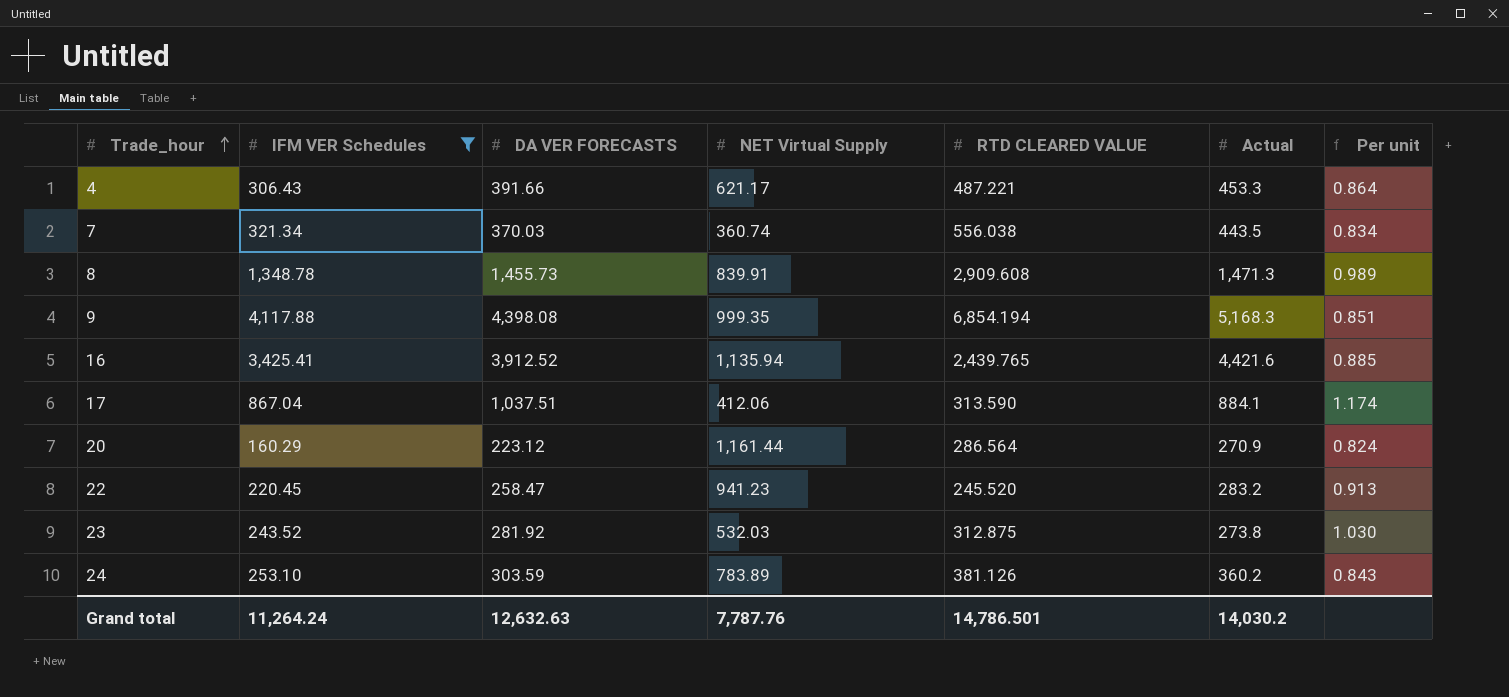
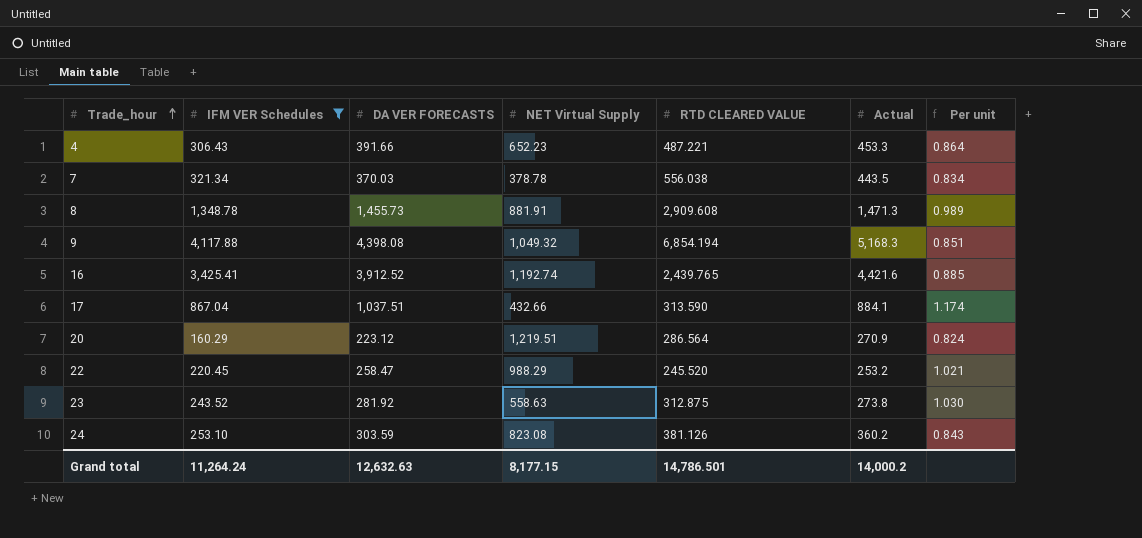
4 | NET Virtual Supply: 621.17 -> 652.23
7 | NET Virtual Supply: 360.74 -> 378.78
8 | NET Virtual Supply: 839.91 -> 881.91
9 | NET Virtual Supply: 999.35 -> 1,049.32
16 | NET Virtual Supply: 1,135.94 -> 1,192.74
17 | NET Virtual Supply: 412.06 -> 432.66
20 | NET Virtual Supply: 1,161.44 -> 1,219.51
22 | NET Virtual Supply: 941.23 -> 988.29
22 | Actual: 283.2 -> 253.2
22 | Per unit: 0.913 -> 1.021
23 | NET Virtual Supply: 532.03 -> 558.63
24 | NET Virtual Supply: 783.89 -> 823.08
Grand total | NET Virtual Supply: 7,787.76 -> 8,177.15
Grand total | Actual: 14,030.2 -> 14,000.2

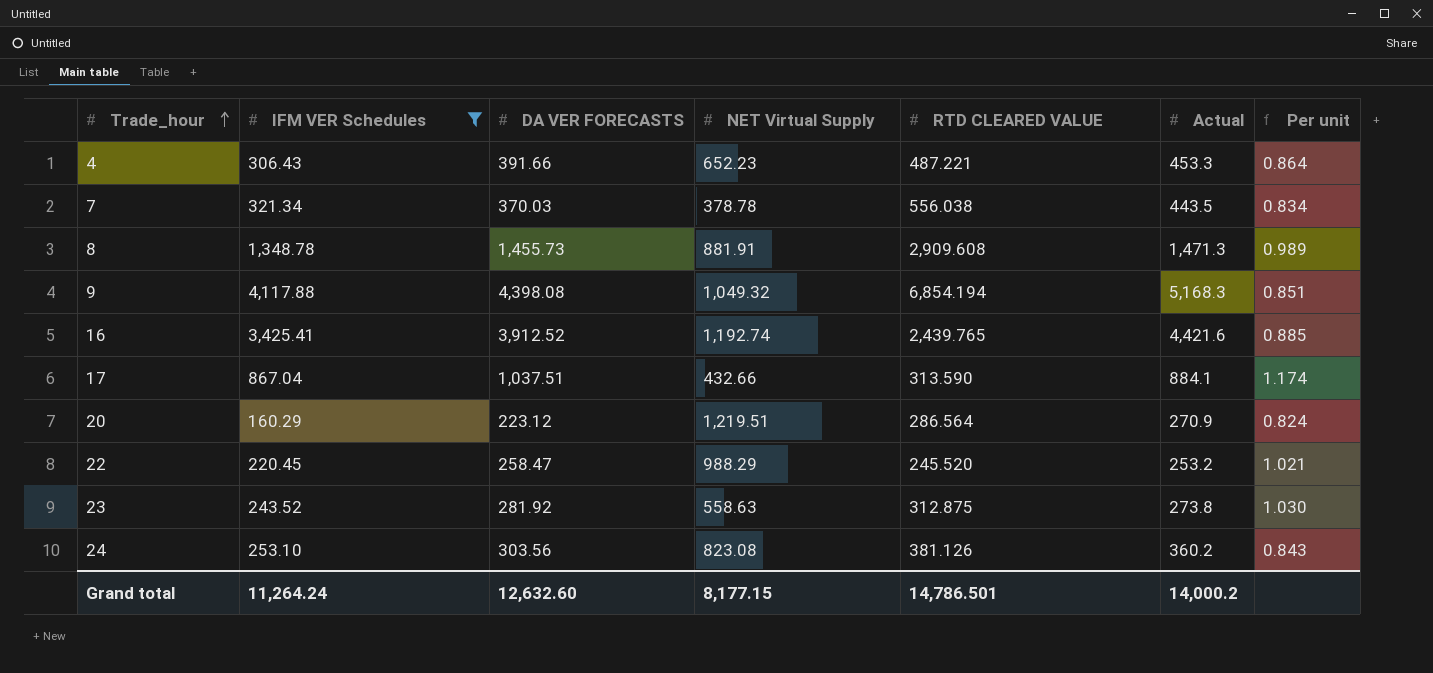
24 | DA VER FORECASTS: 303.59 -> 303.56
Grand total | DA VER FORECASTS: 12,632.63 -> 12,632.60

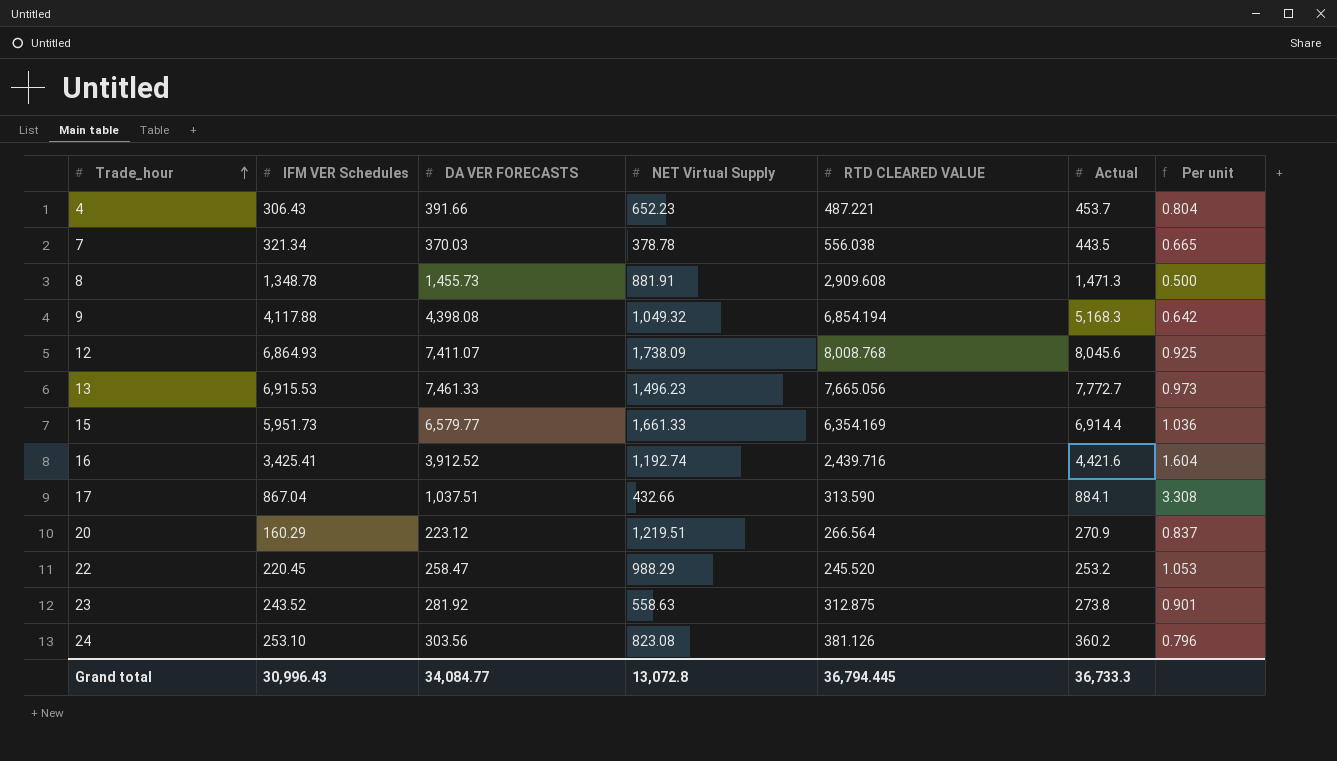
filter: IFM VER Schedules <= 4,117.88 -> none
column Per unit | formula: [DA VER FORECASTS] / [Actual] -> [DA VER FORECASTS] / [RTD CLEARED VALUE]
4 | Actual: 453.3 -> 453.7
16 | RTD CLEARED VALUE: 2,439.765 -> 2,439.716
20 | RTD CLEARED VALUE: 286.564 -> 266.564
Grand total | IFM VER Schedules: 11,264.24 -> 30,996.43
Grand total | DA VER FORECASTS: 12,632.60 -> 34,084.77
Grand total | NET Virtual Supply: 8,177.15 -> 13,072.8
Grand total | RTD CLEARED VALUE: 14,786.501 -> 36,794.445
Grand total | Actual: 14,000.2 -> 36,733.3

